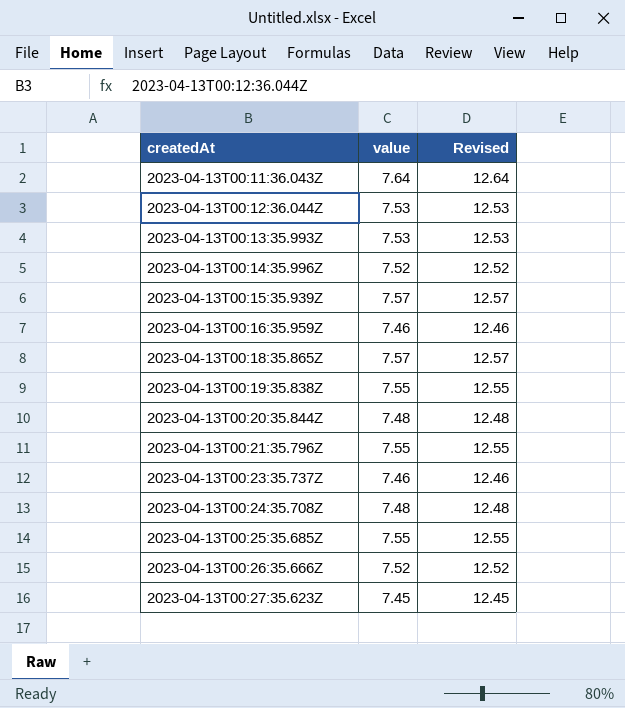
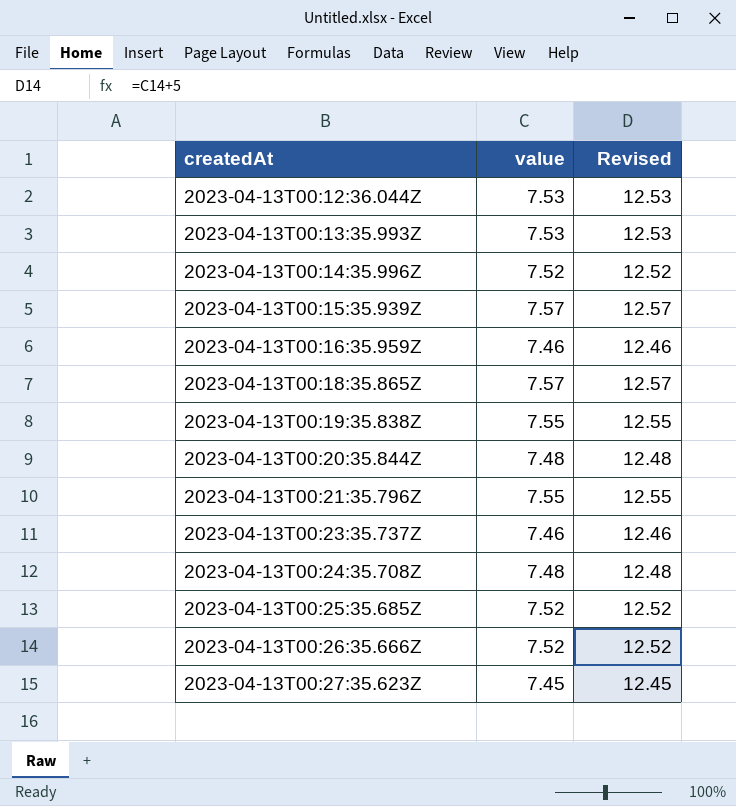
row 2023-04-13T00:11:36.043Z: 7.64 | 12.64 -> none
2023-04-13T00:25:35.685Z | value: 7.55 -> 7.52
2023-04-13T00:25:35.685Z | Revised: 12.55 -> 12.52

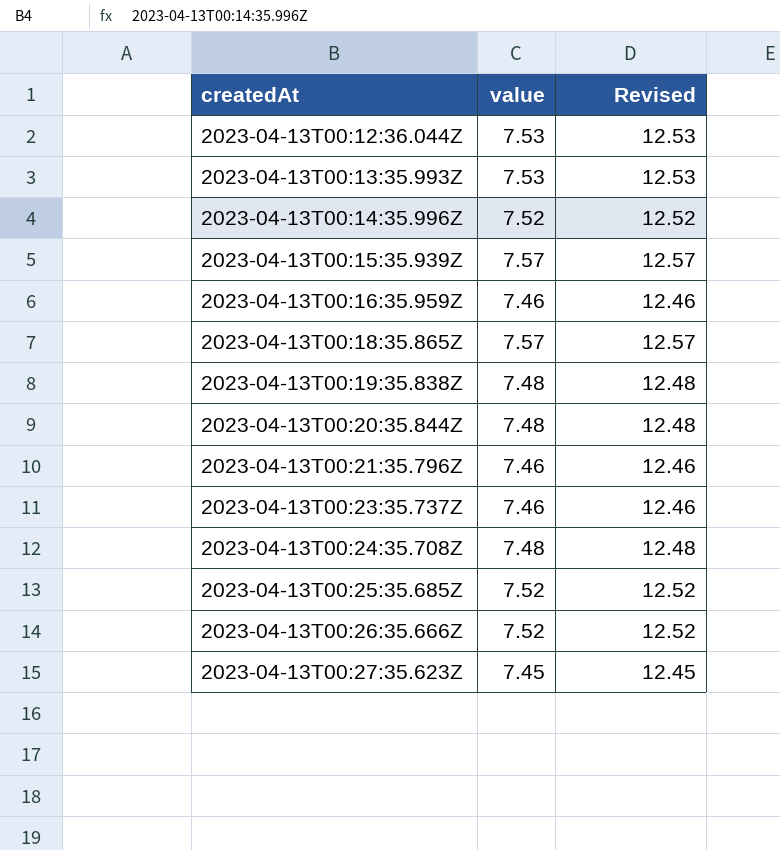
2023-04-13T00:19:35.838Z | value: 7.55 -> 7.48
2023-04-13T00:19:35.838Z | Revised: 12.55 -> 12.48
2023-04-13T00:21:35.796Z | value: 7.55 -> 7.46
2023-04-13T00:21:35.796Z | Revised: 12.55 -> 12.46

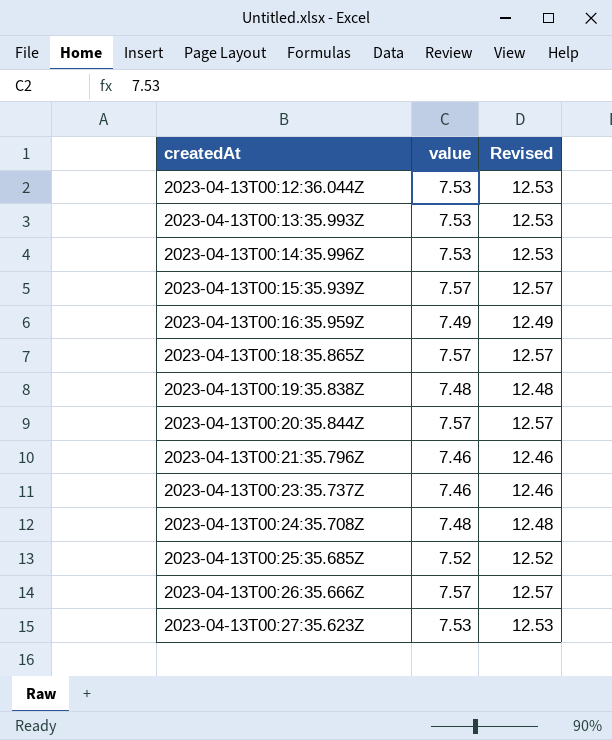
2023-04-13T00:14:35.996Z | value: 7.52 -> 7.53
2023-04-13T00:14:35.996Z | Revised: 12.52 -> 12.53
2023-04-13T00:16:35.959Z | value: 7.46 -> 7.49
2023-04-13T00:16:35.959Z | Revised: 12.46 -> 12.49
2023-04-13T00:20:35.844Z | value: 7.48 -> 7.57
2023-04-13T00:20:35.844Z | Revised: 12.48 -> 12.57
2023-04-13T00:26:35.666Z | value: 7.52 -> 7.57
2023-04-13T00:26:35.666Z | Revised: 12.52 -> 12.57
2023-04-13T00:27:35.623Z | value: 7.45 -> 7.53
2023-04-13T00:27:35.623Z | Revised: 12.45 -> 12.53

